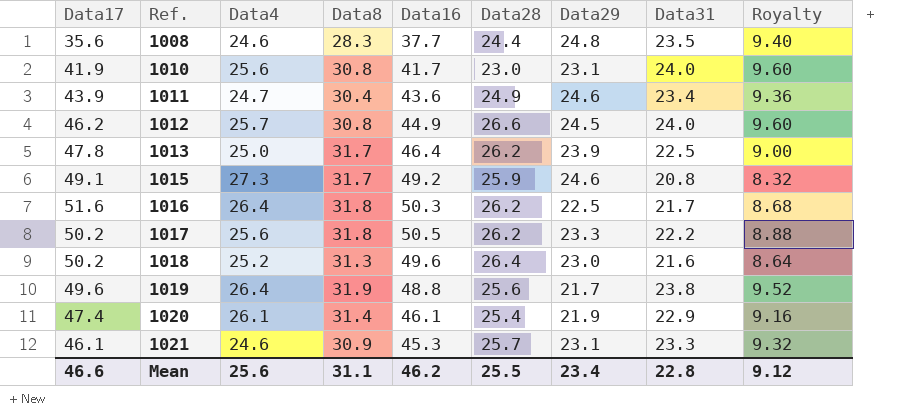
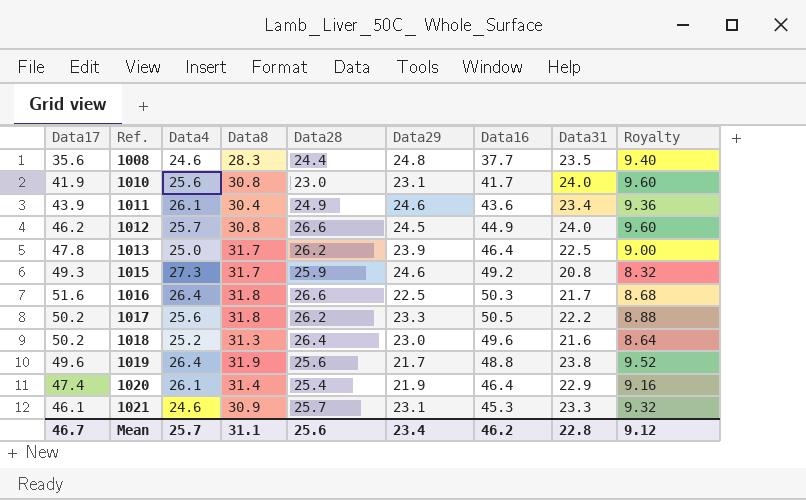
column Data16 | position: 5 -> 7
1011 | Data4: 24.7 -> 26.1
1015 | Data17: 49.1 -> 49.3
1016 | Data28: 26.2 -> 26.6
1020 | Data16: 46.1 -> 46.4
Mean | Data17: 46.6 -> 46.7
Mean | Data4: 25.6 -> 25.7
Mean | Data28: 25.5 -> 25.6

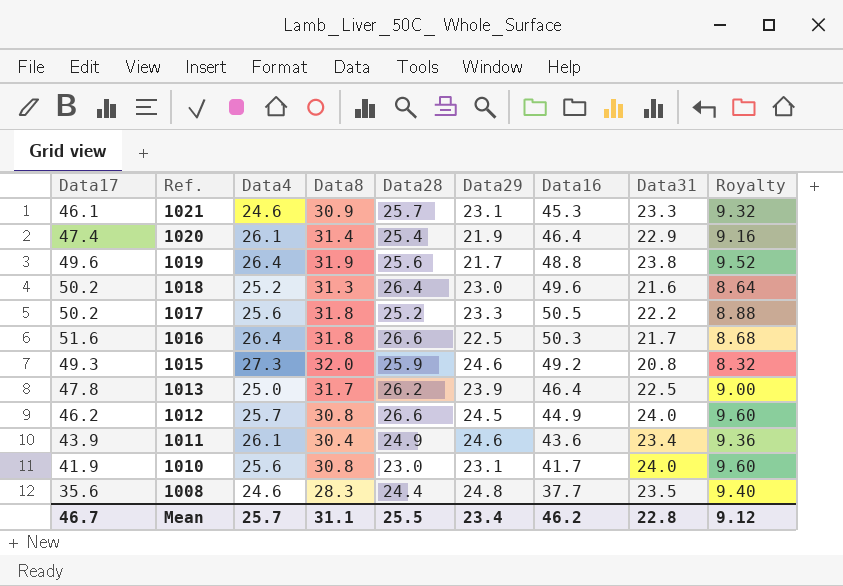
row order: Ref. ascending -> Ref. descending
1017 | Data28: 26.2 -> 25.2
1015 | Data8: 31.7 -> 32.0
Mean | Data28: 25.6 -> 25.5

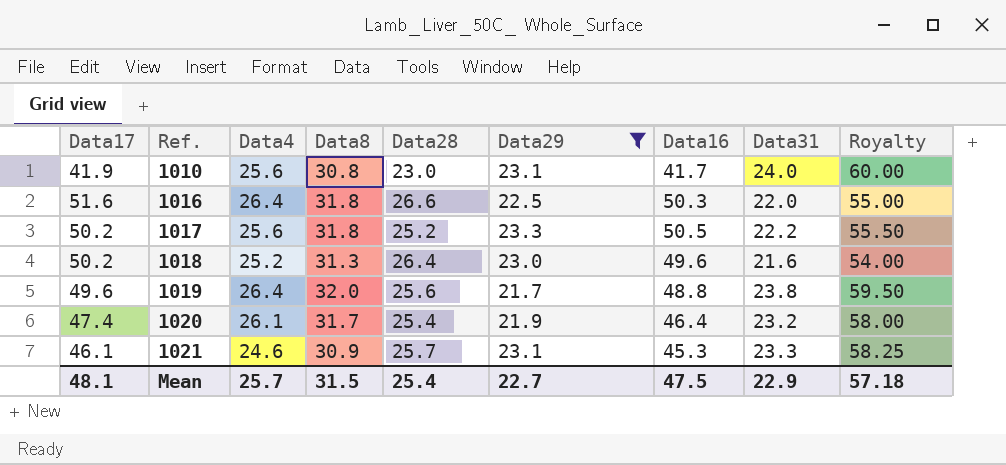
filter: none -> Data29 <= 23.3
row order: Ref. descending -> Ref. ascending
column Royalty | formula: [Data31] * 0.4 -> [Data31] * 2.5
1016 | Data31: 21.7 -> 22.0
1019 | Data8: 31.9 -> 32.0
1020 | Data8: 31.4 -> 31.7
1020 | Data31: 22.9 -> 23.2
Mean | Data17: 46.7 -> 48.1
Mean | Data8: 31.1 -> 31.5
Mean | Data28: 25.5 -> 25.4
Mean | Data29: 23.4 -> 22.7
Mean | Data16: 46.2 -> 47.5
Mean | Data31: 22.8 -> 22.9
Mean | Royalty: 9.12 -> 57.18

